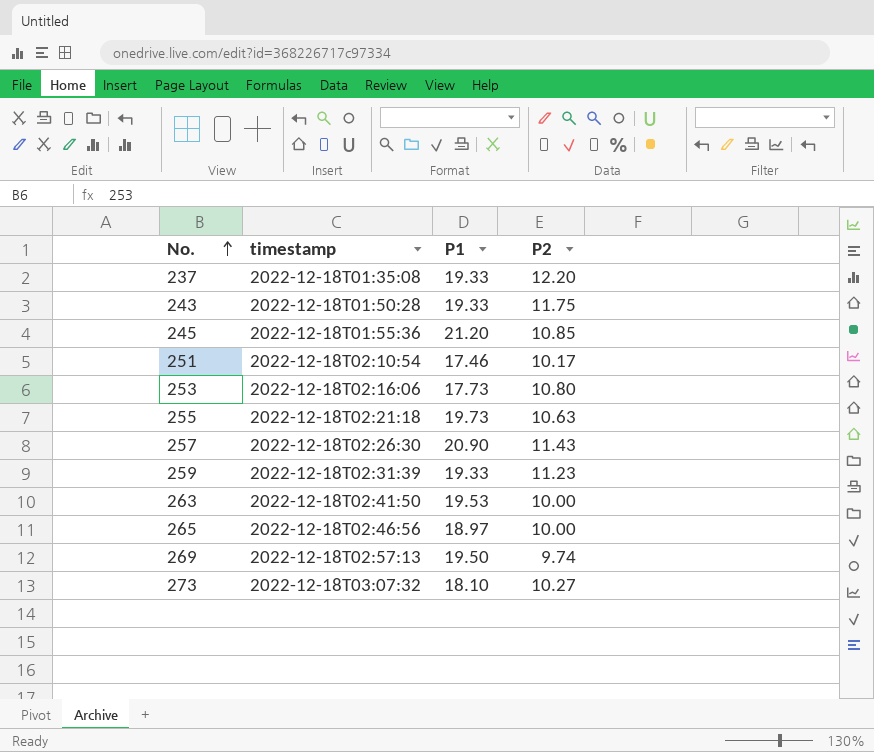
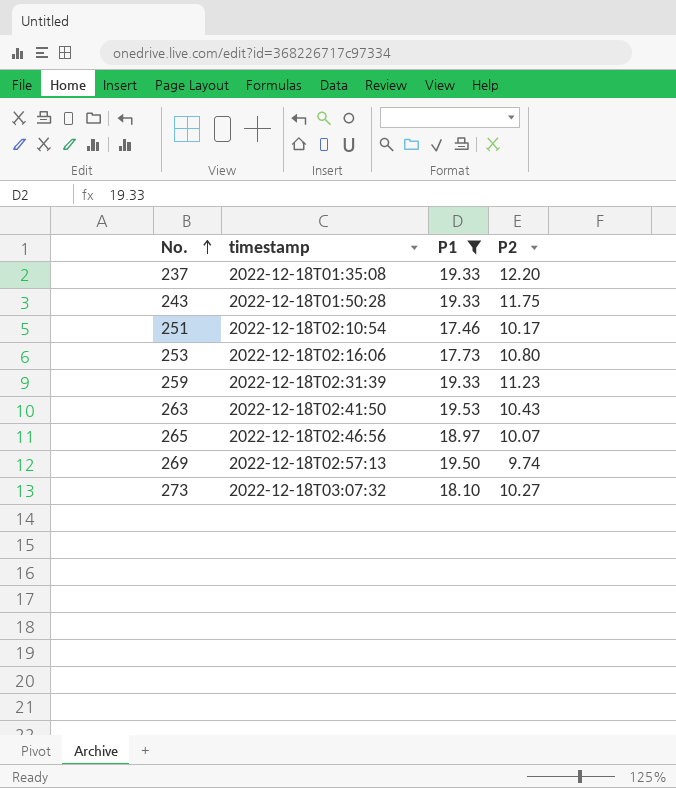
filter: none -> P1 <= 19.53
263 | P2: 10.00 -> 10.43
265 | P2: 10.00 -> 10.07

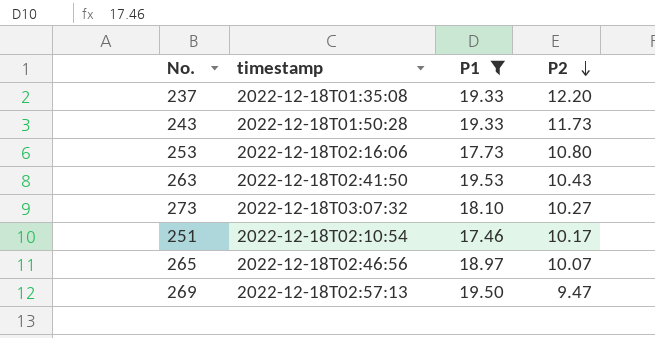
row order: No. ascending -> P2 descending
row 259: 2022-12-18T02:31:39 | 19.33 | 11.23 -> none
243 | P2: 11.75 -> 11.73
269 | P2: 9.74 -> 9.47

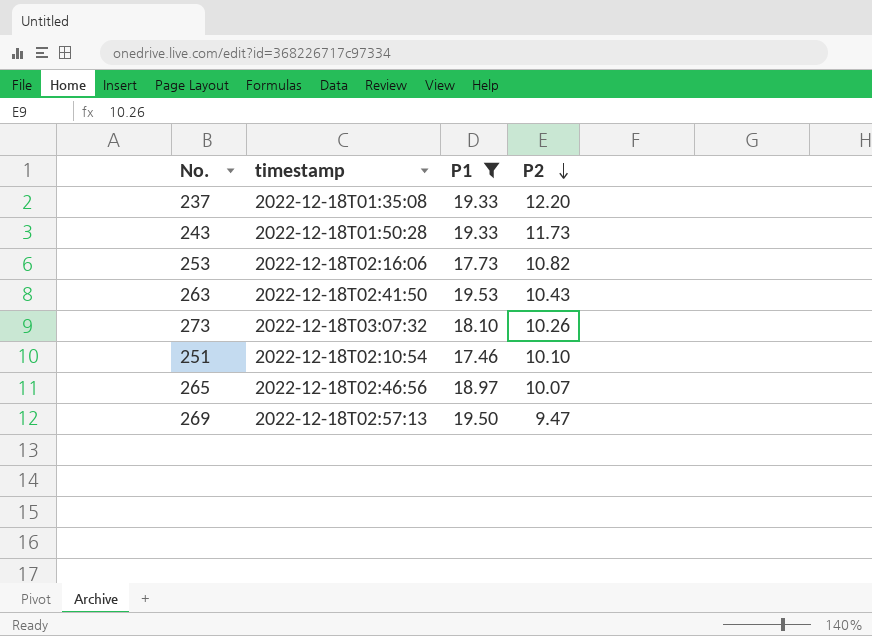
253 | P2: 10.80 -> 10.82
273 | P2: 10.27 -> 10.26
251 | P2: 10.17 -> 10.10

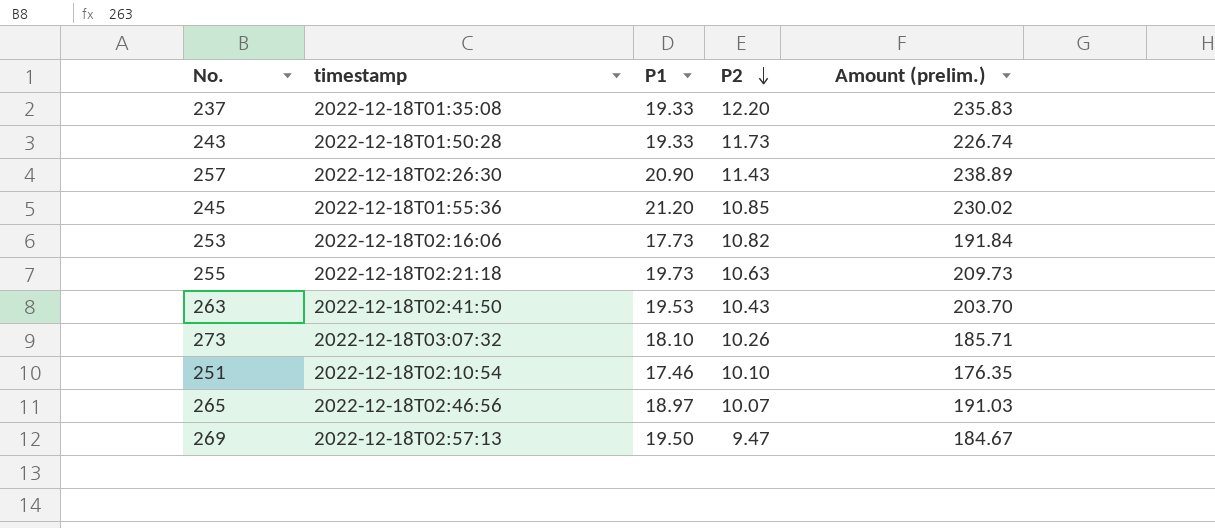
filter: P1 <= 19.53 -> none
column Amount (prelim.) | formula: none -> [P1] * [P2]

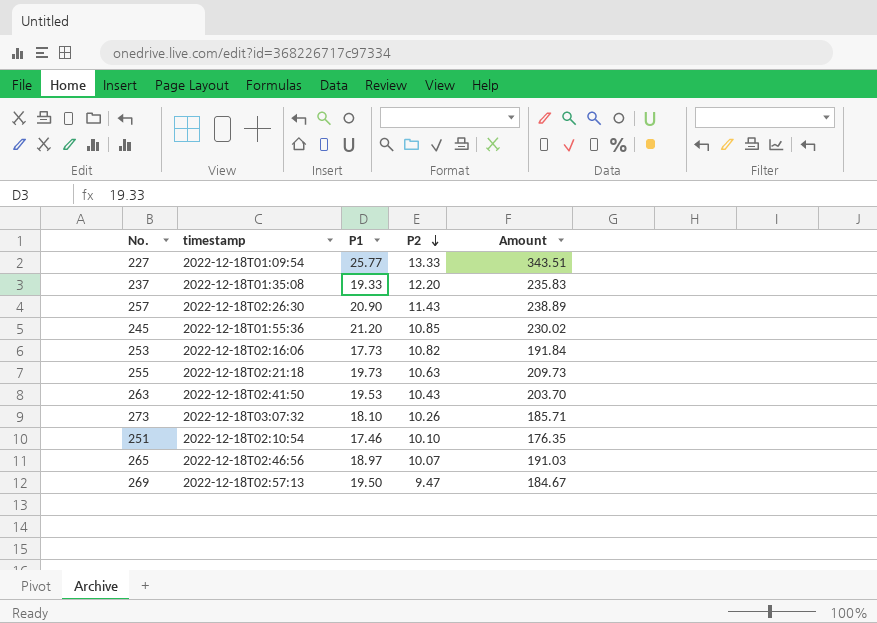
column name: Amount (prelim.) -> Amount
row 243: 2022-12-18T01:50:28 | 19.33 | 11.73 | 226.74 -> none
row 227: none -> 2022-12-18T01:09:54 | 25.77 | 13.33 | 343.51

